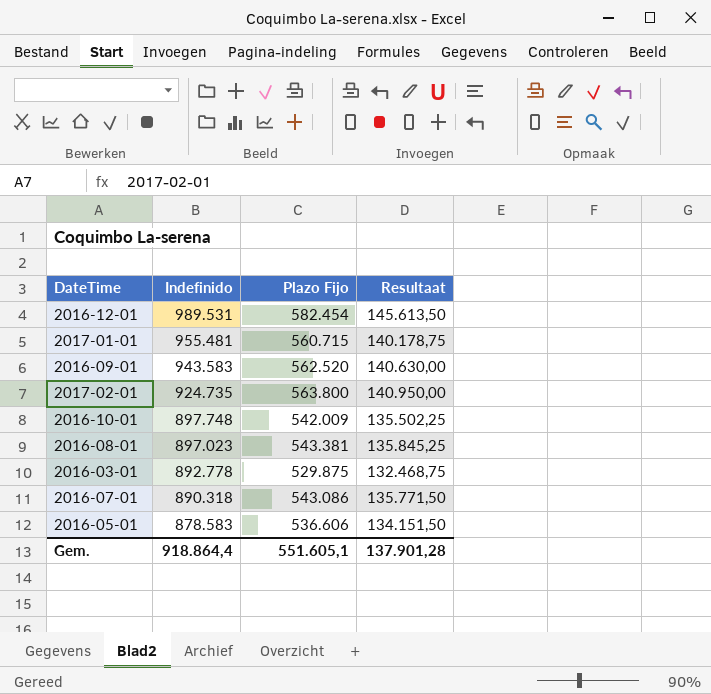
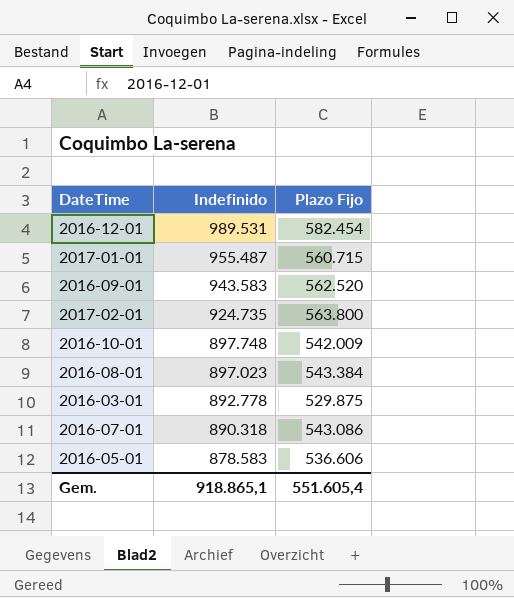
column Resultaat | formula: [Plazo Fijo] * 0,25 -> none
2017-01-01 | Indefinido: 955.481 -> 955.487
2016-08-01 | Plazo Fijo: 543.381 -> 543.384
Gem. | Indefinido: 918.864,4 -> 918.865,1
Gem. | Plazo Fijo: 551.605,1 -> 551.605,4

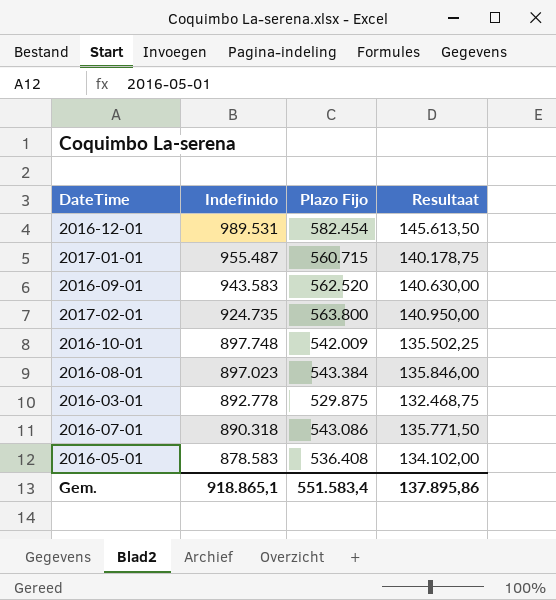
column Resultaat | formula: none -> [Plazo Fijo] * 0,25
2016-05-01 | Plazo Fijo: 536.606 -> 536.408
Gem. | Plazo Fijo: 551.605,4 -> 551.583,4

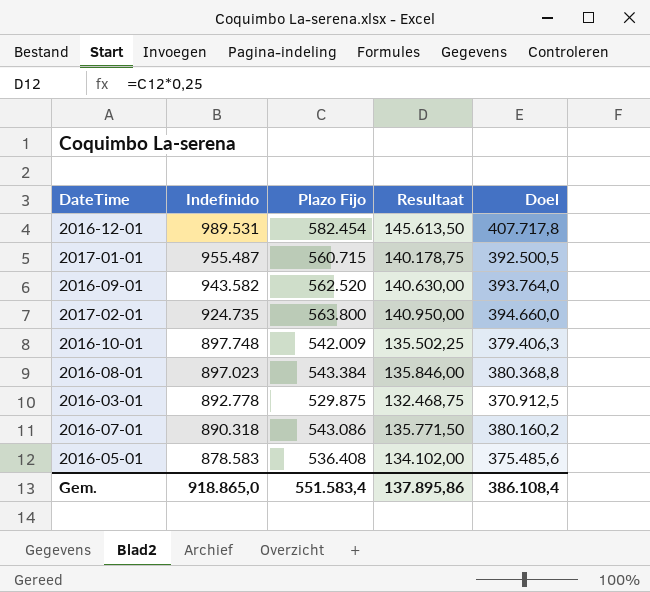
column Doel | formula: none -> [Plazo Fijo] * 0,7
2016-09-01 | Indefinido: 943.583 -> 943.582
Gem. | Indefinido: 918.865,1 -> 918.865,0

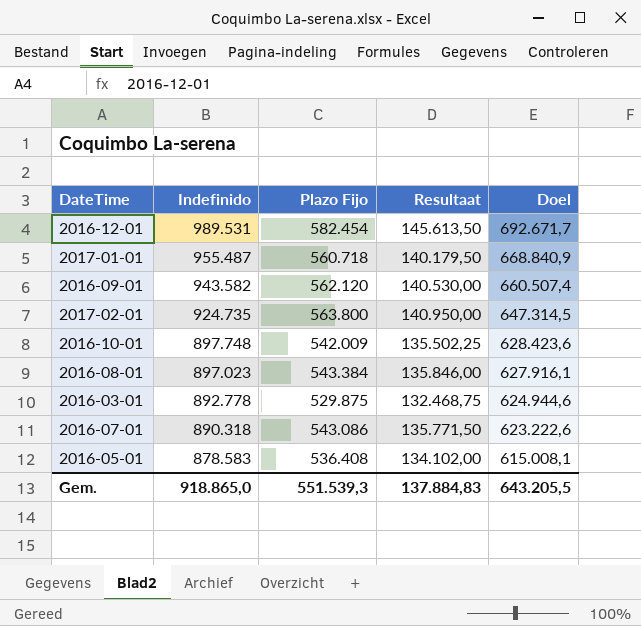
column Doel | formula: [Plazo Fijo] * 0,7 -> [Indefinido] * 0,7
2017-01-01 | Plazo Fijo: 560.715 -> 560.718
2017-01-01 | Resultaat: 140.178,75 -> 140.179,50
2016-09-01 | Plazo Fijo: 562.520 -> 562.120
2016-09-01 | Resultaat: 140.630,00 -> 140.530,00
Gem. | Plazo Fijo: 551.583,4 -> 551.539,3
Gem. | Resultaat: 137.895,86 -> 137.884,83
Gem. | Doel: 386.108,4 -> 643.205,5

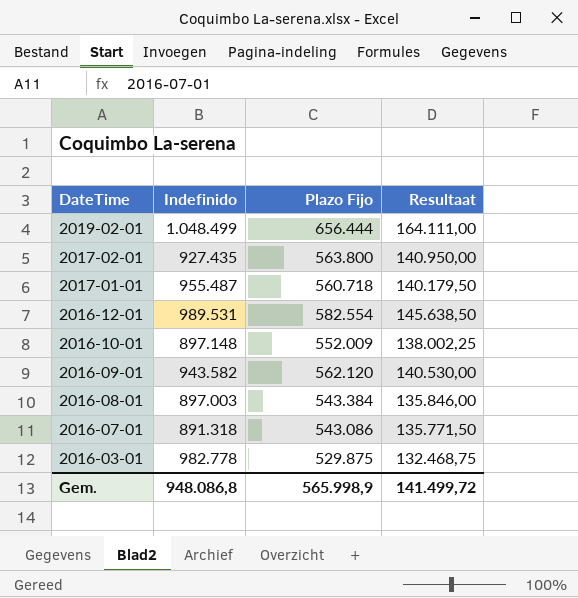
row order: Indefinido descending -> DateTime descending
column Doel | formula: [Indefinido] * 0,7 -> none
row 2016-05-01: 878.583 | 536.408 | 134.102,00 | 615.008,1 -> none
row 2019-02-01: none -> 1.048.499 | 656.444 | 164.111,00
2017-02-01 | Indefinido: 924.735 -> 927.435
2016-12-01 | Plazo Fijo: 582.454 -> 582.554
2016-12-01 | Resultaat: 145.613,50 -> 145.638,50
2016-10-01 | Indefinido: 897.748 -> 897.148
2016-10-01 | Plazo Fijo: 542.009 -> 552.009
2016-10-01 | Resultaat: 135.502,25 -> 138.002,25
2016-08-01 | Indefinido: 897.023 -> 897.003
2016-07-01 | Indefinido: 890.318 -> 891.318
2016-03-01 | Indefinido: 892.778 -> 982.778
Gem. | Indefinido: 918.865,0 -> 948.086,8
Gem. | Plazo Fijo: 551.539,3 -> 565.998,9
Gem. | Resultaat: 137.884,83 -> 141.499,72

